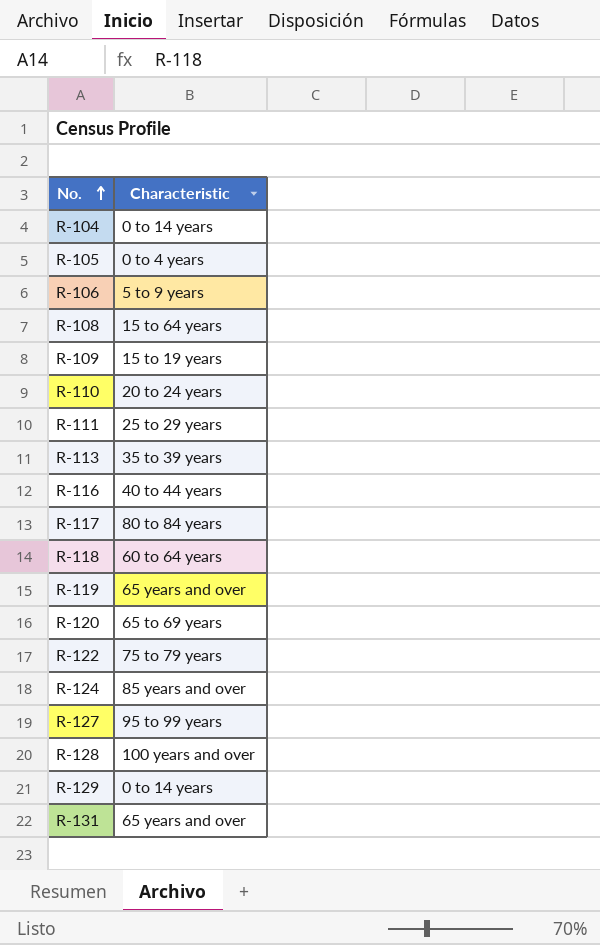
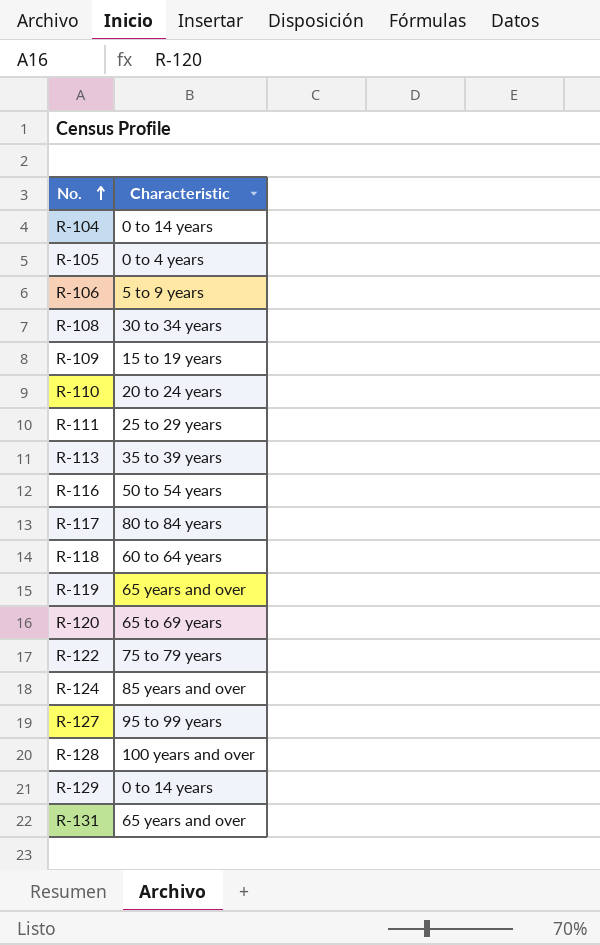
R-108 | Characteristic: 15 to 64 years -> 30 to 34 years
R-116 | Characteristic: 40 to 44 years -> 50 to 54 years

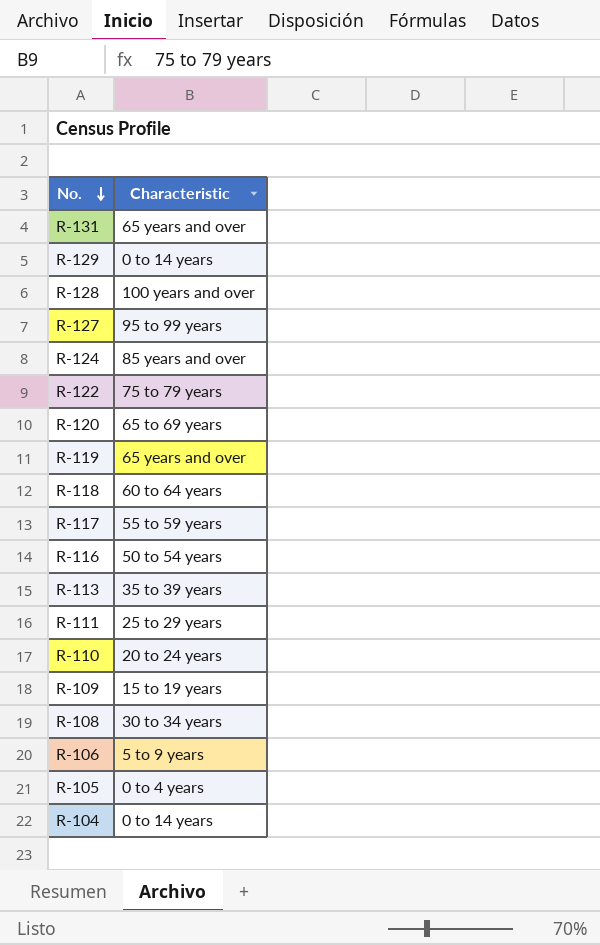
row order: No. ascending -> No. descending
R-117 | Characteristic: 80 to 84 years -> 55 to 59 years

